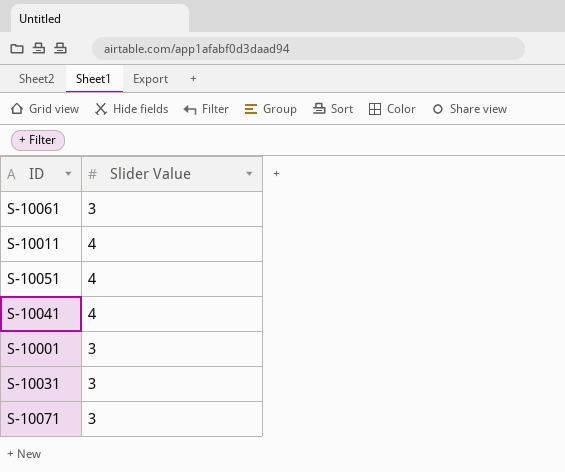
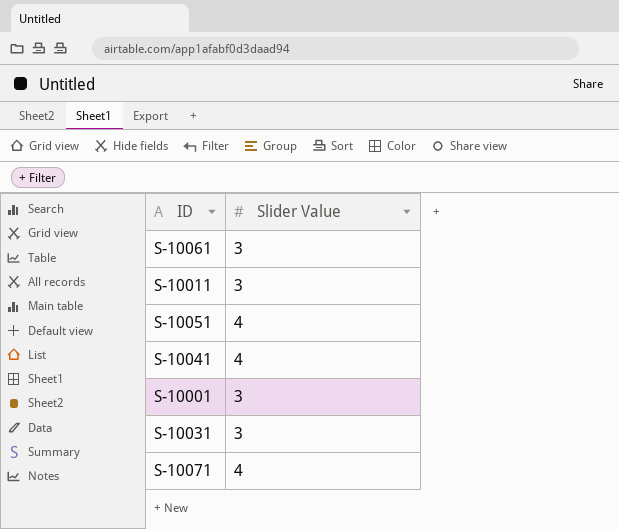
S-10011 | Slider Value: 4 -> 3
S-10071 | Slider Value: 3 -> 4

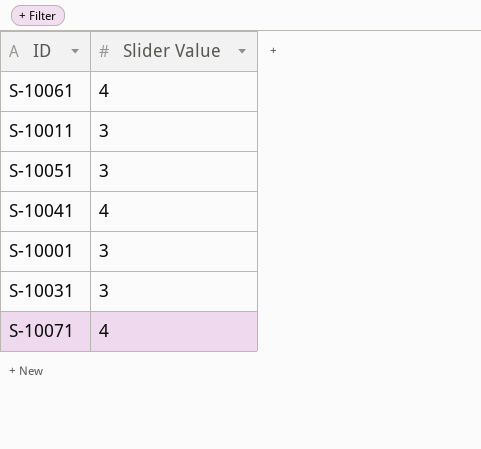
S-10061 | Slider Value: 3 -> 4
S-10051 | Slider Value: 4 -> 3

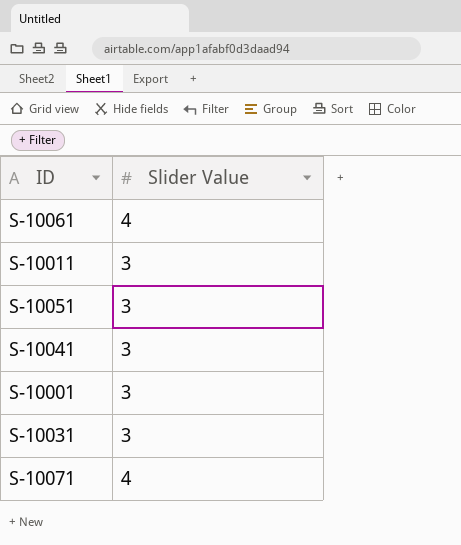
S-10041 | Slider Value: 4 -> 3

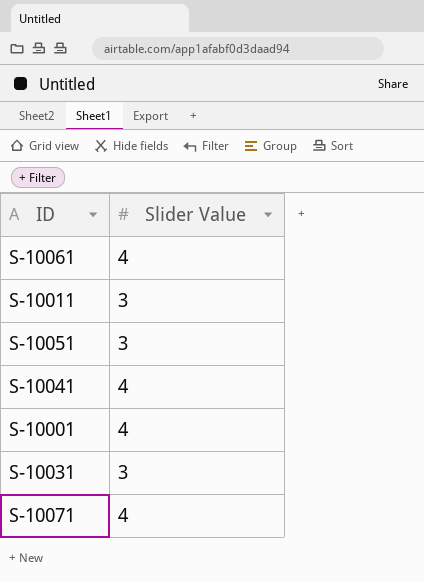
S-10041 | Slider Value: 3 -> 4
S-10001 | Slider Value: 3 -> 4

